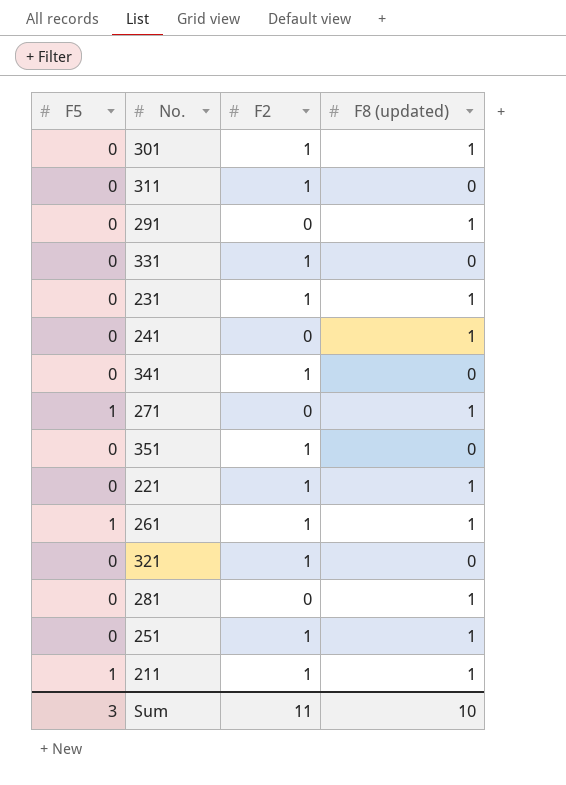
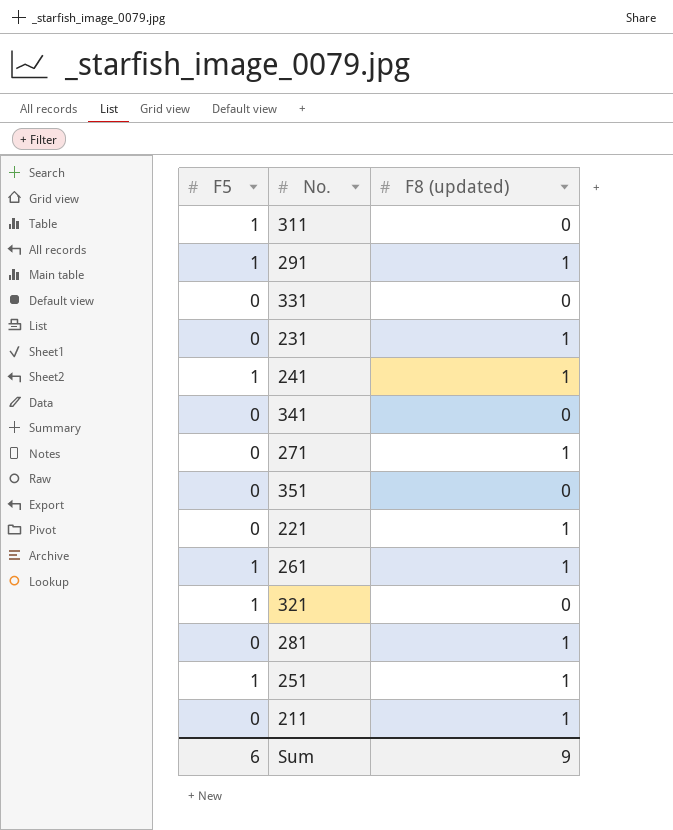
column F2 | position: 3 -> none
row 301: 0 | 1 | 1 -> none
311 | F5: 0 -> 1
291 | F5: 0 -> 1
241 | F5: 0 -> 1
271 | F5: 1 -> 0
321 | F5: 0 -> 1
251 | F5: 0 -> 1
211 | F5: 1 -> 0
Sum | F5: 3 -> 6
Sum | F8 (updated): 10 -> 9

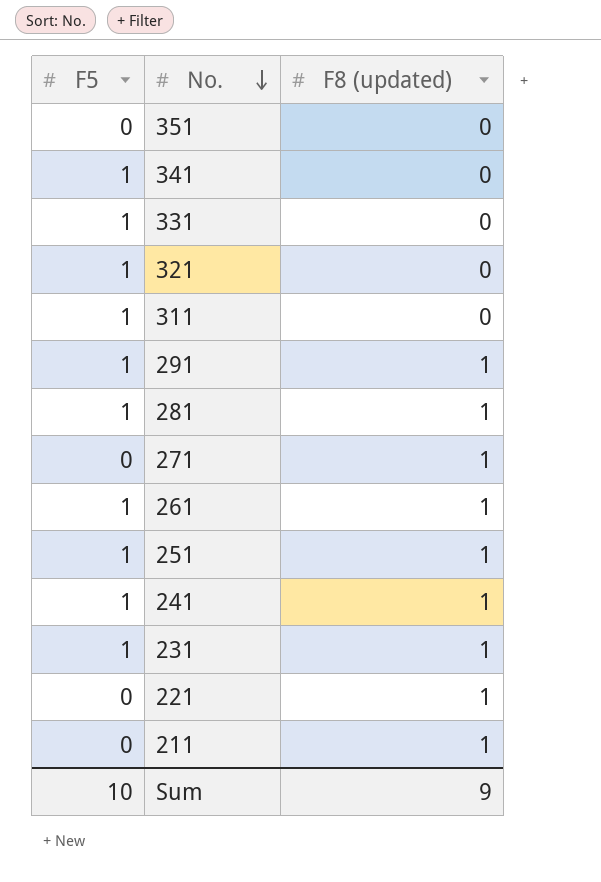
row order: none -> No. descending
341 | F5: 0 -> 1
331 | F5: 0 -> 1
281 | F5: 0 -> 1
231 | F5: 0 -> 1
Sum | F5: 6 -> 10

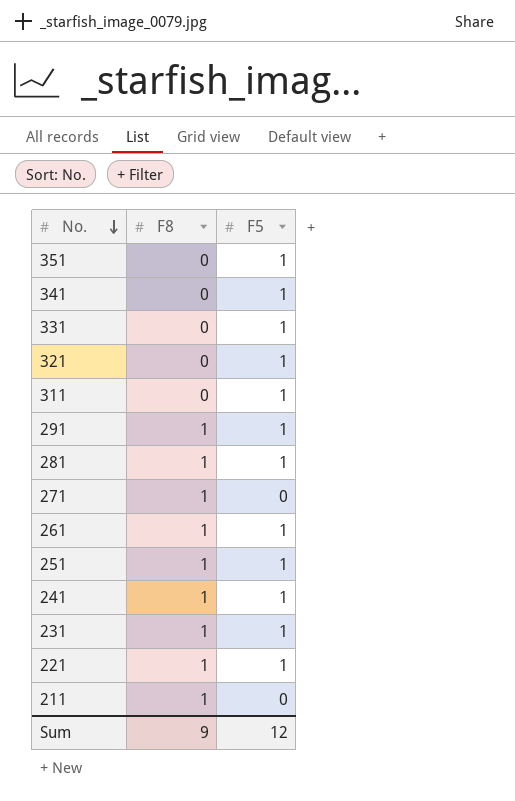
column name: F8 (updated) -> F8
column F5 | position: 1 -> 3
351 | F5: 0 -> 1
221 | F5: 0 -> 1
Sum | F5: 10 -> 12

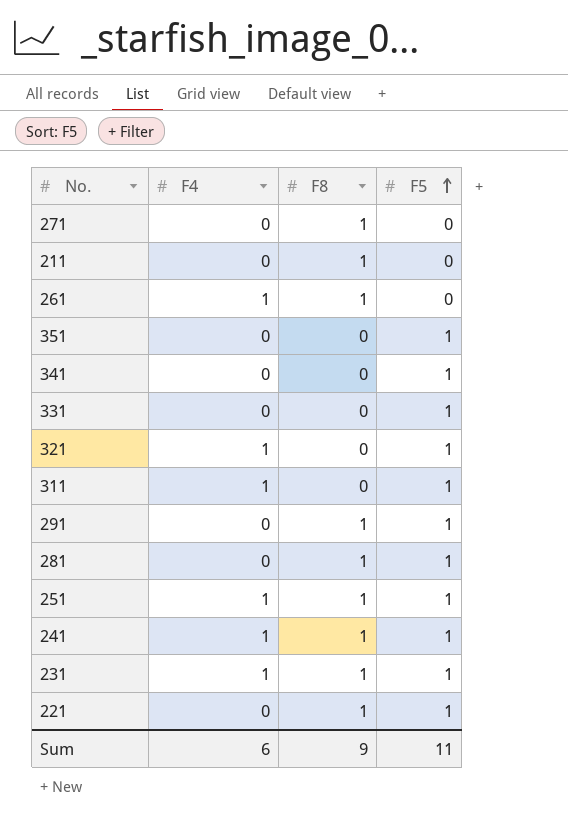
row order: No. descending -> F5 ascending
column F4 | position: none -> 2
261 | F5: 1 -> 0
Sum | F5: 12 -> 11

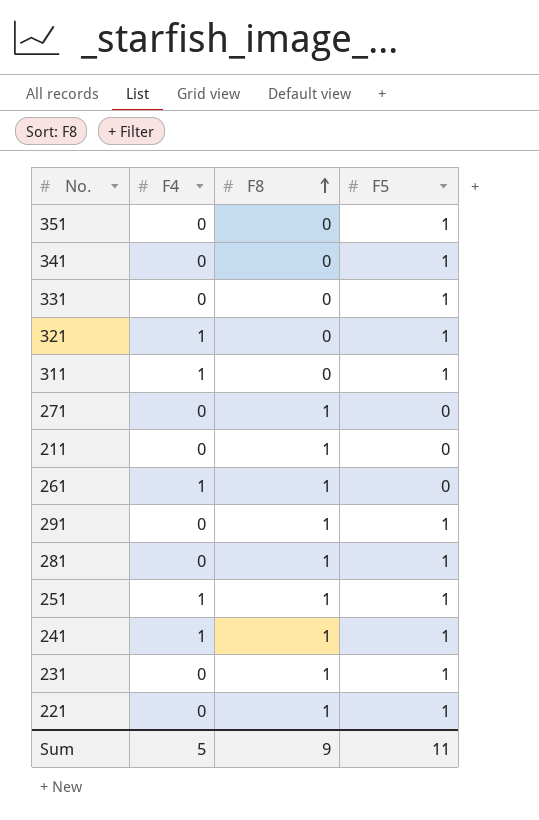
row order: F5 ascending -> F8 ascending
231 | F4: 1 -> 0
Sum | F4: 6 -> 5

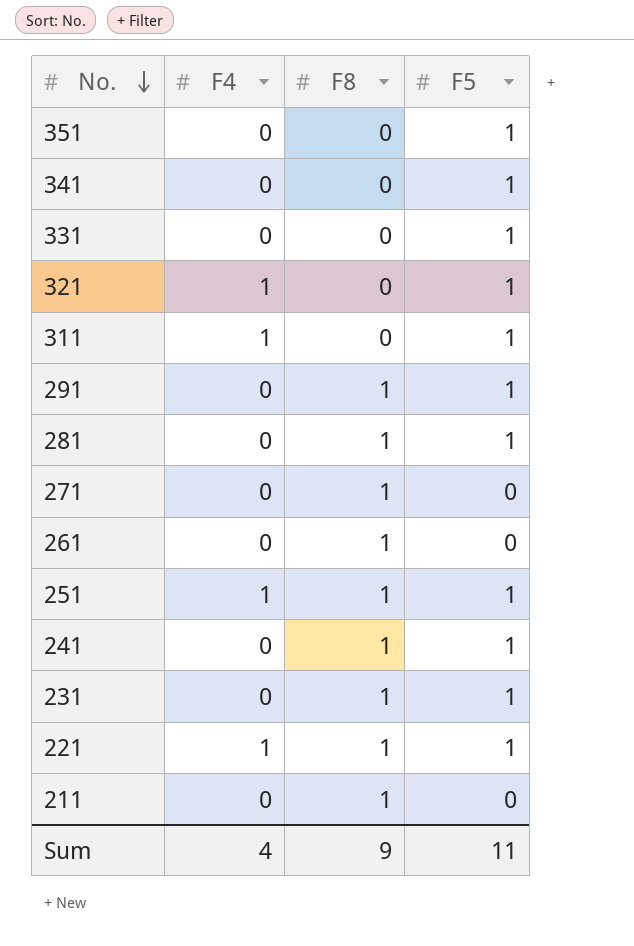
row order: F8 ascending -> No. descending
261 | F4: 1 -> 0
241 | F4: 1 -> 0
221 | F4: 0 -> 1
Sum | F4: 5 -> 4

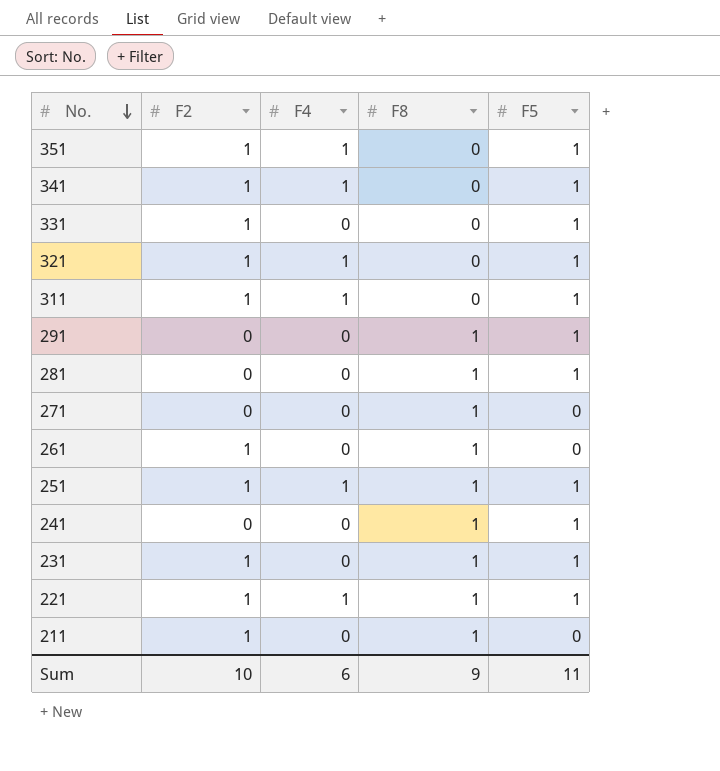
column F2 | position: none -> 2
351 | F4: 0 -> 1
341 | F4: 0 -> 1
Sum | F4: 4 -> 6

